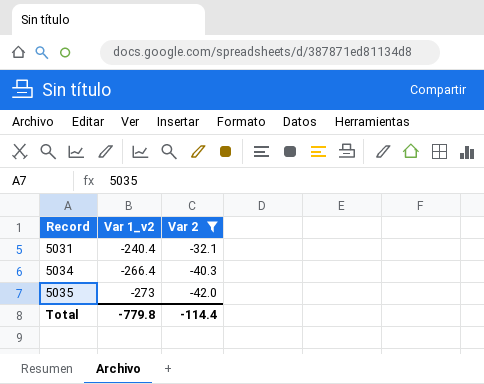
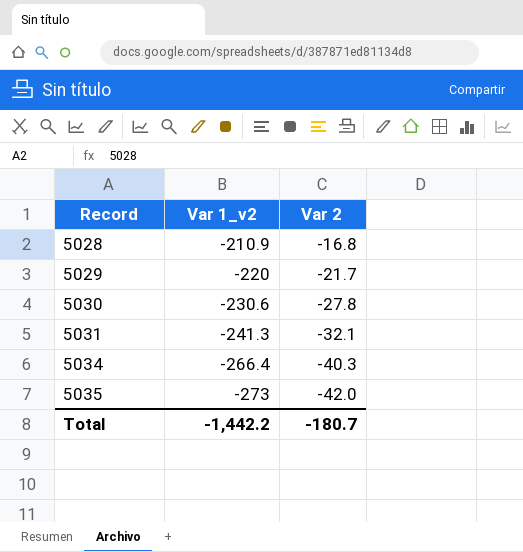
filter: Var 2 <= -32.1 -> none
5031 | Var 1_v2: -240.4 -> -241.3
Total | Var 1_v2: -779.8 -> -1,442.2
Total | Var 2: -114.4 -> -180.7

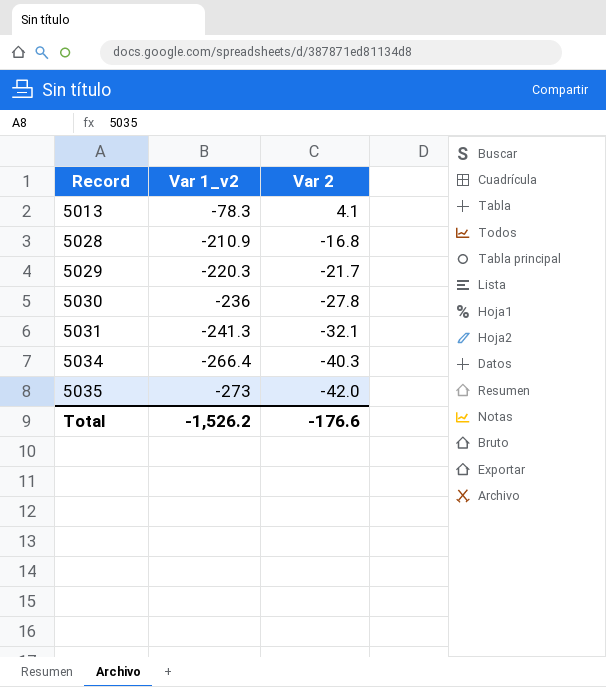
row 5013: none -> -78.3 | 4.1
5029 | Var 1_v2: -220 -> -220.3
5030 | Var 1_v2: -230.6 -> -236
Total | Var 1_v2: -1,442.2 -> -1,526.2
Total | Var 2: -180.7 -> -176.6

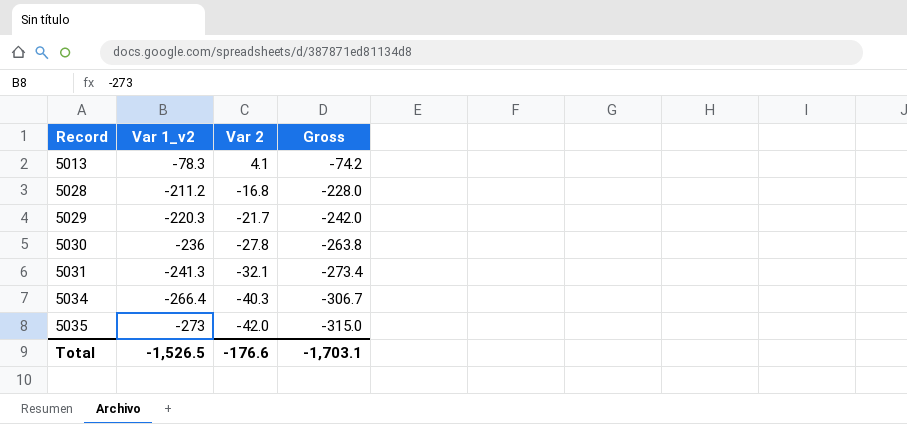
column Gross | formula: none -> [Var 1_v2] + [Var 2]
5028 | Var 1_v2: -210.9 -> -211.2
Total | Var 1_v2: -1,526.2 -> -1,526.5

